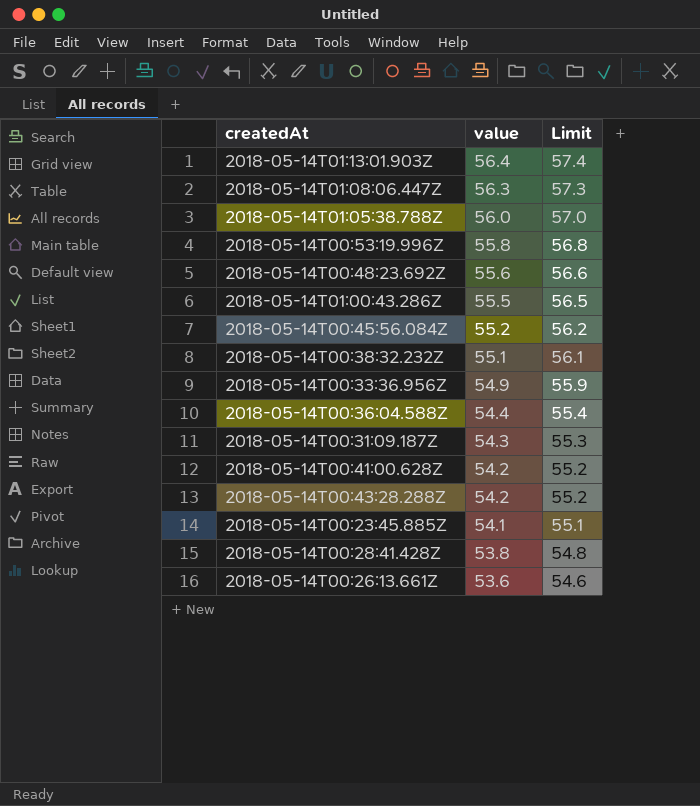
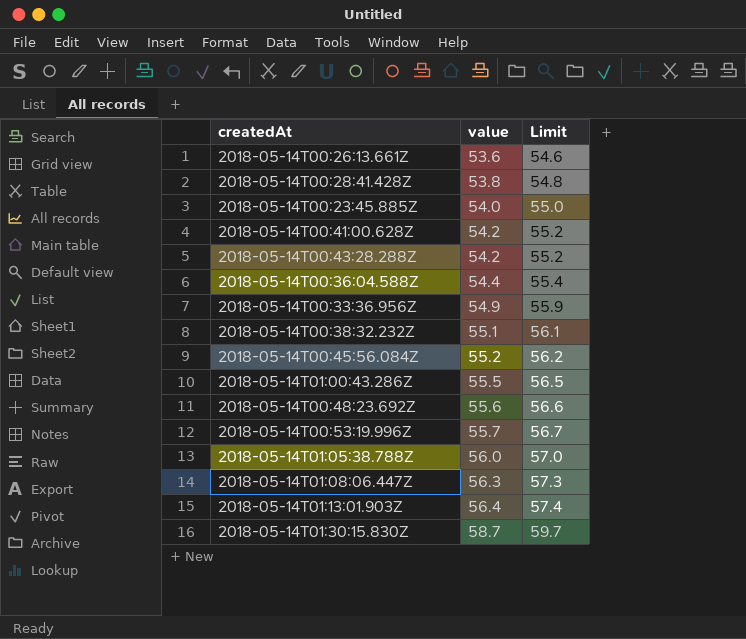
row order: value descending -> value ascending
row 2018-05-14T00:31:09.187Z: 54.3 | 55.3 -> none
2018-05-14T00:23:45.885Z | value: 54.1 -> 54.0
2018-05-14T00:23:45.885Z | Limit: 55.1 -> 55.0
2018-05-14T00:53:19.996Z | value: 55.8 -> 55.7
2018-05-14T00:53:19.996Z | Limit: 56.8 -> 56.7
row 2018-05-14T01:30:15.830Z: none -> 58.7 | 59.7

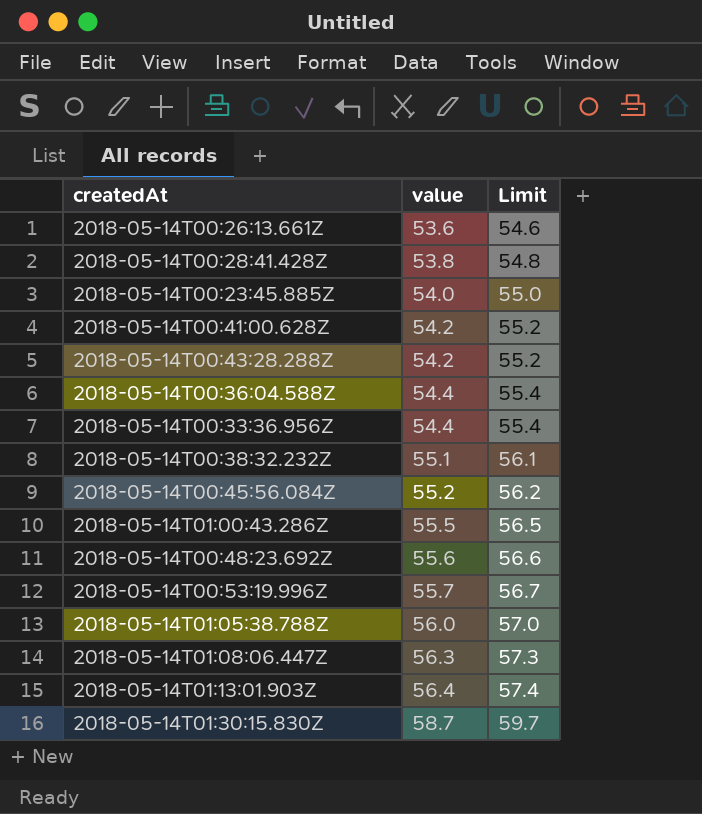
2018-05-14T00:33:36.956Z | value: 54.9 -> 54.4
2018-05-14T00:33:36.956Z | Limit: 55.9 -> 55.4

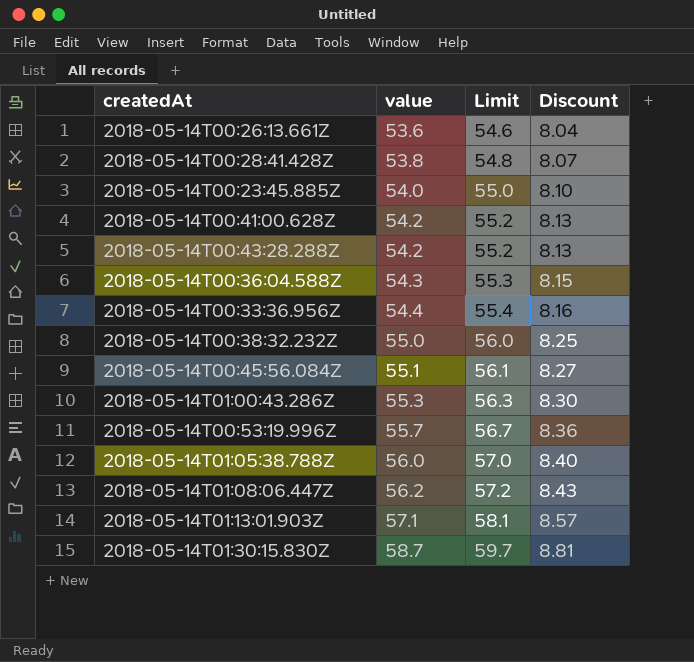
column Discount | formula: none -> [value] * 0.15
row 2018-05-14T00:48:23.692Z: 55.6 | 56.6 -> none
2018-05-14T00:36:04.588Z | value: 54.4 -> 54.3
2018-05-14T00:36:04.588Z | Limit: 55.4 -> 55.3
2018-05-14T00:38:32.232Z | value: 55.1 -> 55.0
2018-05-14T00:38:32.232Z | Limit: 56.1 -> 56.0
2018-05-14T00:45:56.084Z | value: 55.2 -> 55.1
2018-05-14T00:45:56.084Z | Limit: 56.2 -> 56.1
2018-05-14T01:00:43.286Z | value: 55.5 -> 55.3
2018-05-14T01:00:43.286Z | Limit: 56.5 -> 56.3
2018-05-14T01:08:06.447Z | value: 56.3 -> 56.2
2018-05-14T01:08:06.447Z | Limit: 57.3 -> 57.2
2018-05-14T01:13:01.903Z | value: 56.4 -> 57.1
2018-05-14T01:13:01.903Z | Limit: 57.4 -> 58.1

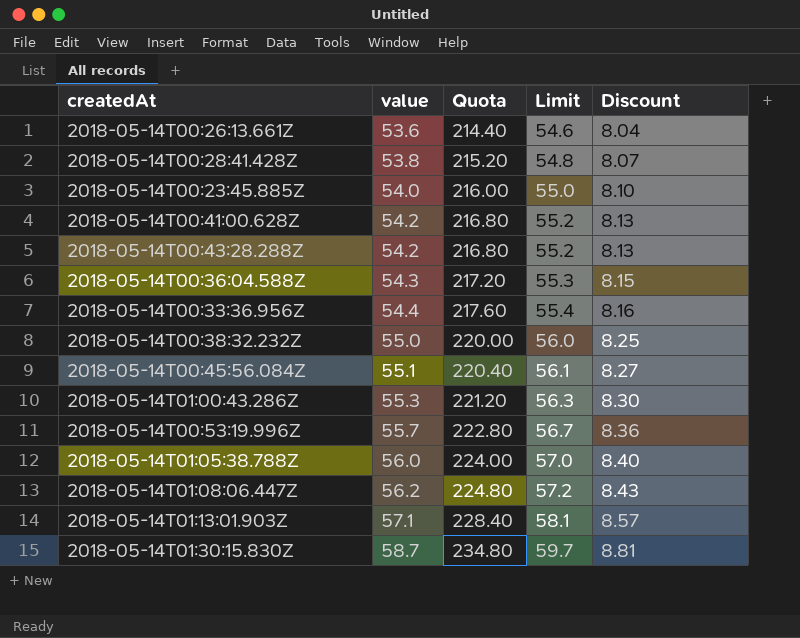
column Quota | formula: none -> [value] * 4

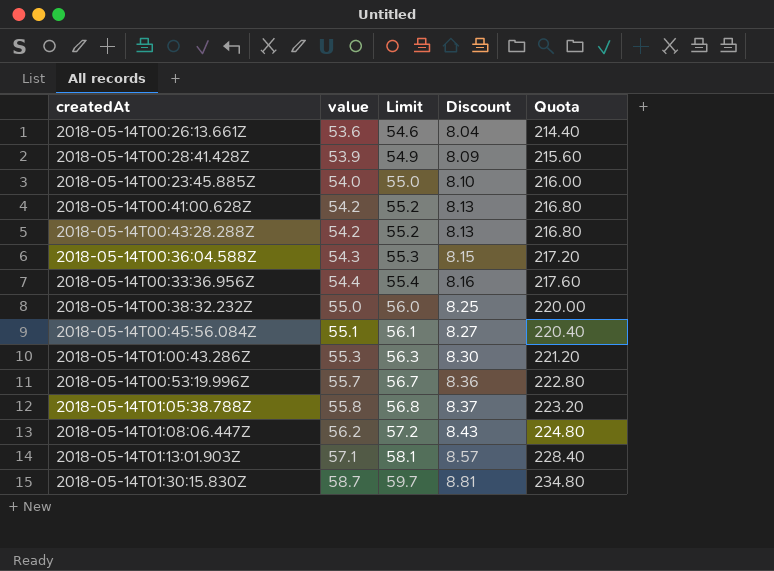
column Quota | position: 3 -> 5
2018-05-14T00:28:41.428Z | value: 53.8 -> 53.9
2018-05-14T00:28:41.428Z | Limit: 54.8 -> 54.9
2018-05-14T00:28:41.428Z | Discount: 8.07 -> 8.09
2018-05-14T00:28:41.428Z | Quota: 215.20 -> 215.60
2018-05-14T01:05:38.788Z | value: 56.0 -> 55.8
2018-05-14T01:05:38.788Z | Limit: 57.0 -> 56.8
2018-05-14T01:05:38.788Z | Discount: 8.40 -> 8.37
2018-05-14T01:05:38.788Z | Quota: 224.00 -> 223.20

